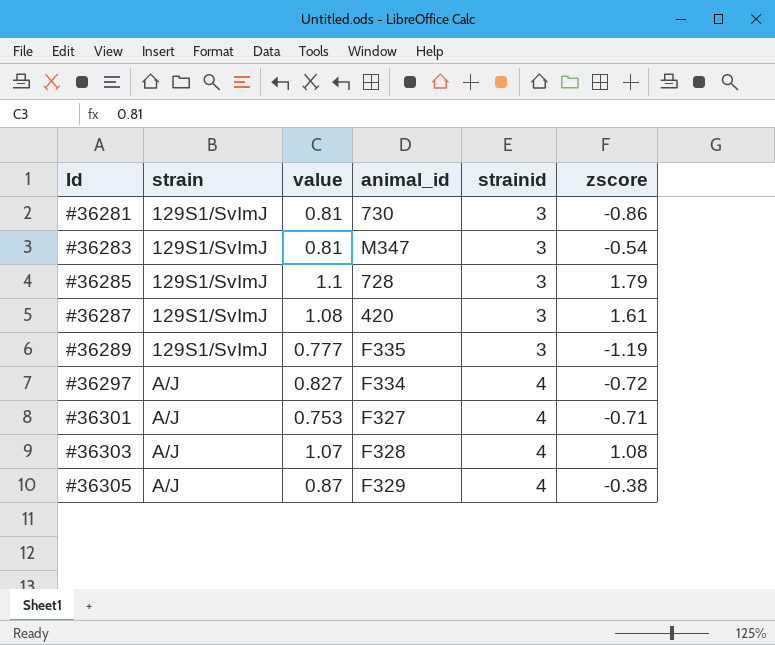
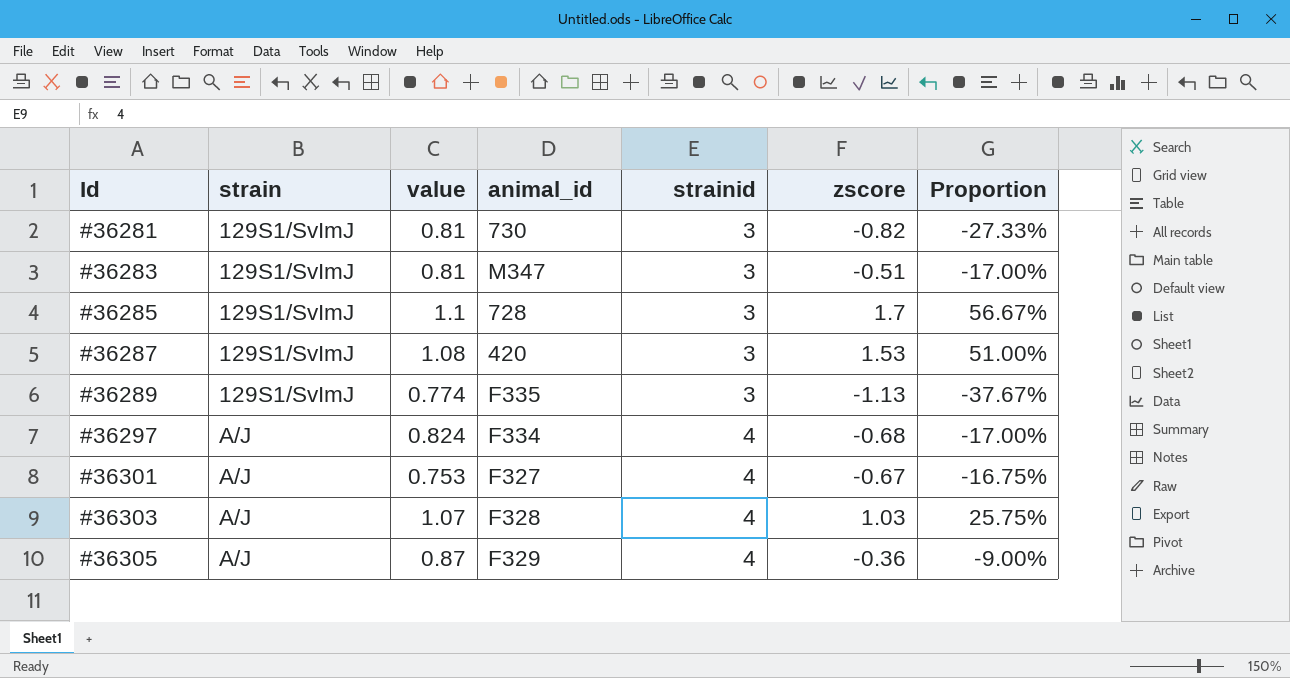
column Proportion | formula: none -> [zscore] / [strainid]
#36281 | zscore: -0.86 -> -0.82
#36283 | zscore: -0.54 -> -0.51
#36285 | zscore: 1.79 -> 1.7
#36287 | zscore: 1.61 -> 1.53
#36289 | value: 0.777 -> 0.774
#36289 | zscore: -1.19 -> -1.13
#36297 | value: 0.827 -> 0.824
#36297 | zscore: -0.72 -> -0.68
#36301 | zscore: -0.71 -> -0.67
#36303 | zscore: 1.08 -> 1.03
#36305 | zscore: -0.38 -> -0.36

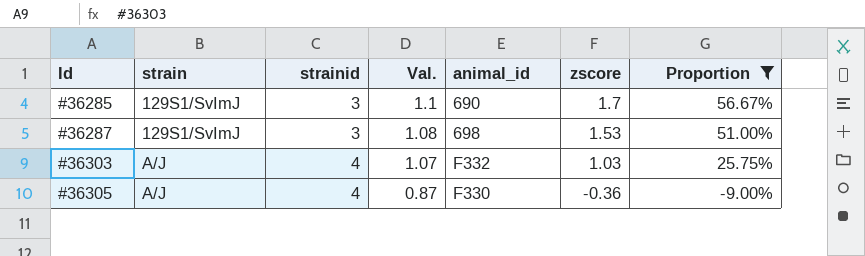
filter: none -> Proportion >= -9.00%
column strainid | position: 5 -> 3
column name: value -> Val.
#36285 | animal_id: 728 -> 690
#36287 | animal_id: 420 -> 698
#36303 | animal_id: F328 -> F332
#36305 | animal_id: F329 -> F330

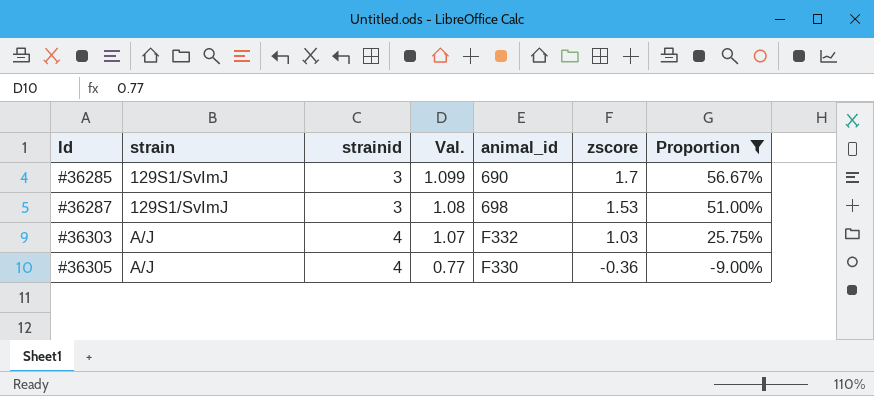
#36285 | Val.: 1.1 -> 1.099
#36305 | Val.: 0.87 -> 0.77

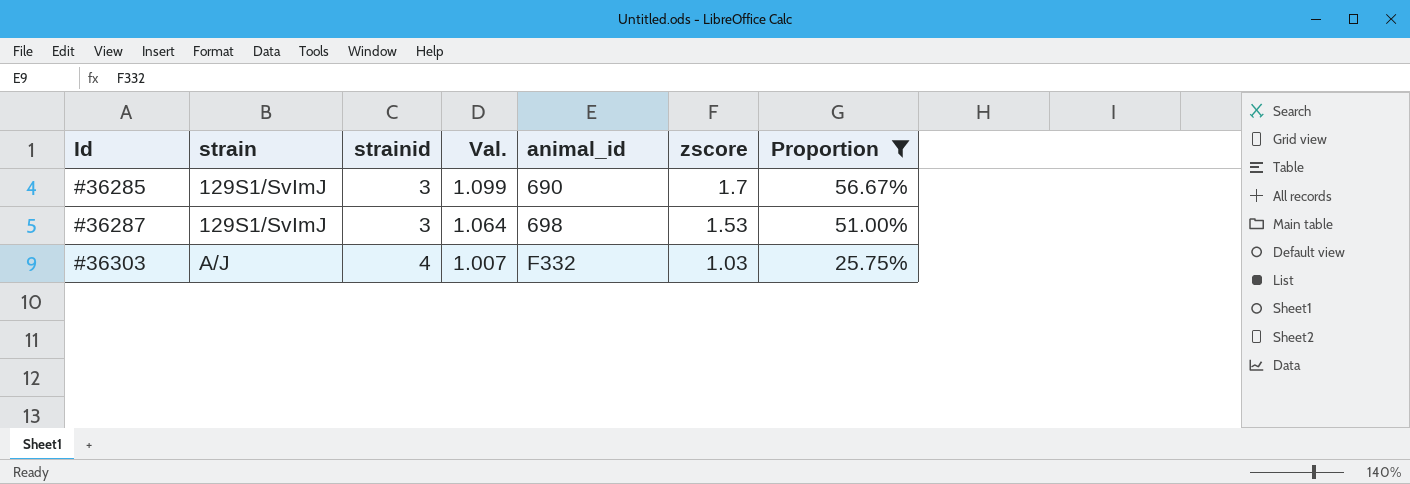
row #36305: A/J | 4 | 0.77 | F330 | -0.36 | -9.00% -> none
#36287 | Val.: 1.08 -> 1.064
#36303 | Val.: 1.07 -> 1.007

